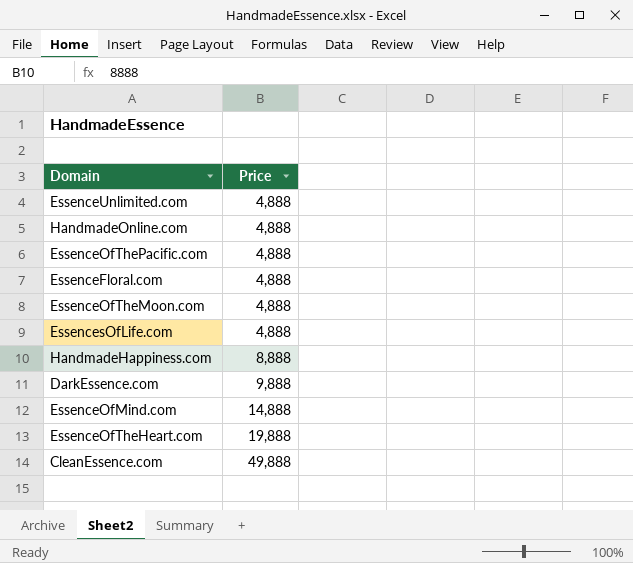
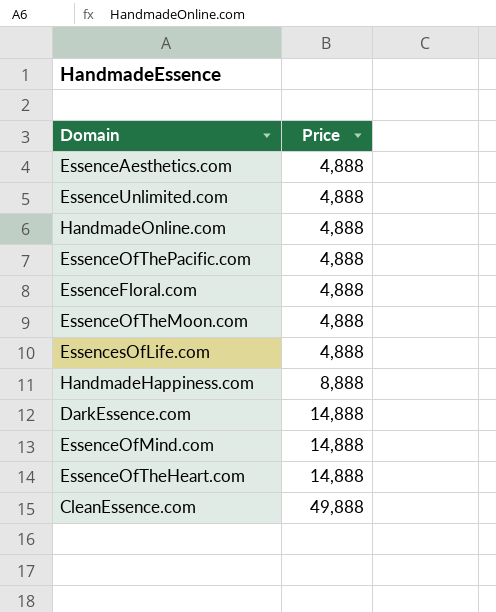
row EssenceAesthetics.com: none -> 4,888
DarkEssence.com | Price: 9,888 -> 14,888
EssenceOfTheHeart.com | Price: 19,888 -> 14,888

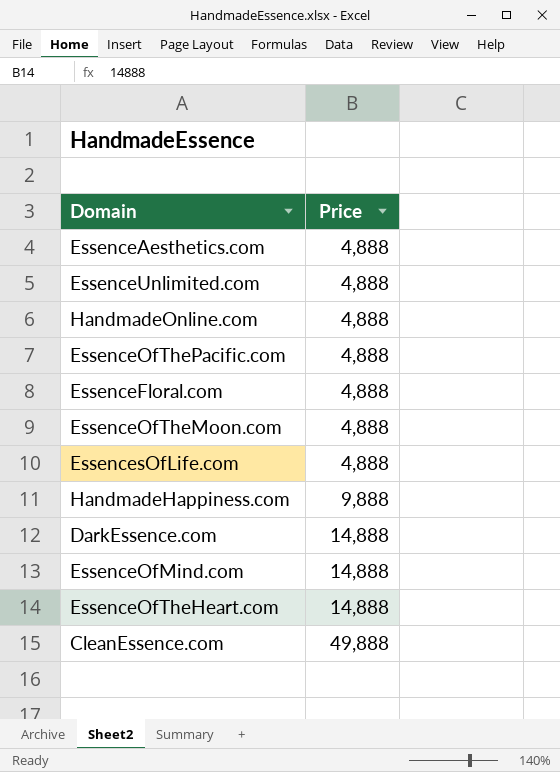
HandmadeHappiness.com | Price: 8,888 -> 9,888

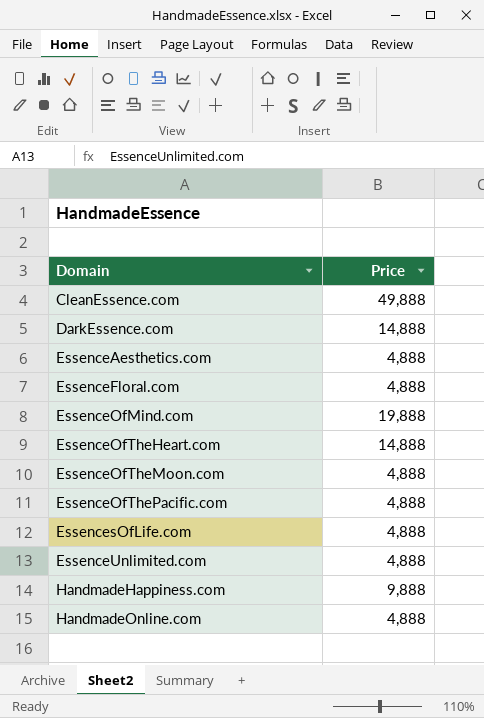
row order: Price ascending -> Domain ascending
EssenceOfMind.com | Price: 14,888 -> 19,888

